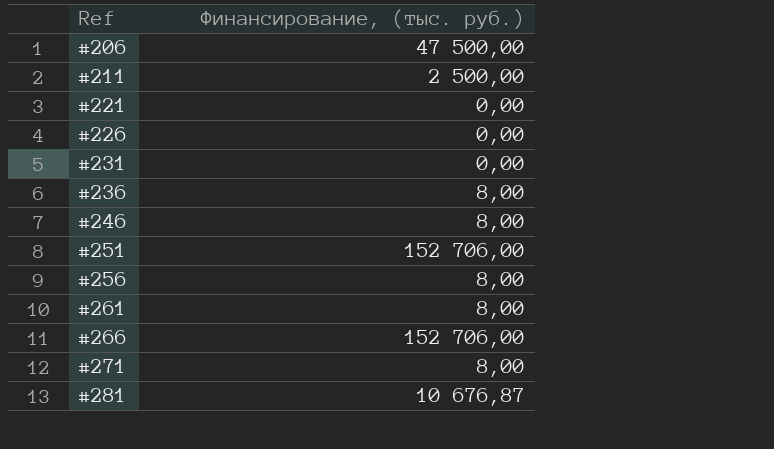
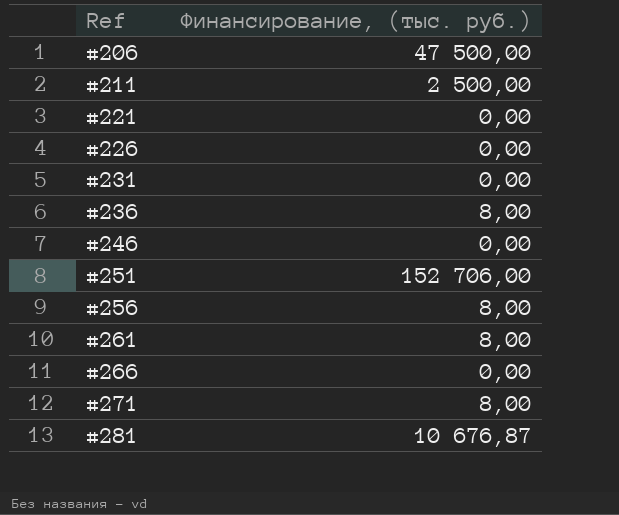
#246 | Финансирование, (тыс. руб.): 8,00 -> 0,00
#266 | Финансирование, (тыс. руб.): 152 706,00 -> 0,00

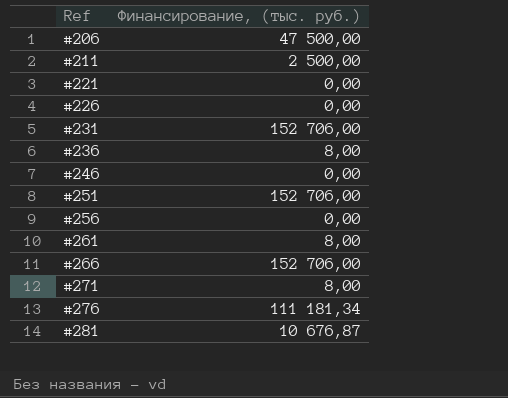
#231 | Финансирование, (тыс. руб.): 0,00 -> 152 706,00
#256 | Финансирование, (тыс. руб.): 8,00 -> 0,00
#266 | Финансирование, (тыс. руб.): 0,00 -> 152 706,00
row #276: none -> 111 181,34

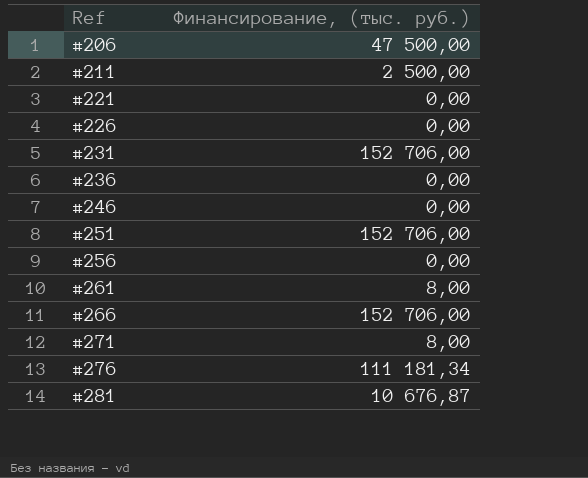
#236 | Финансирование, (тыс. руб.): 8,00 -> 0,00

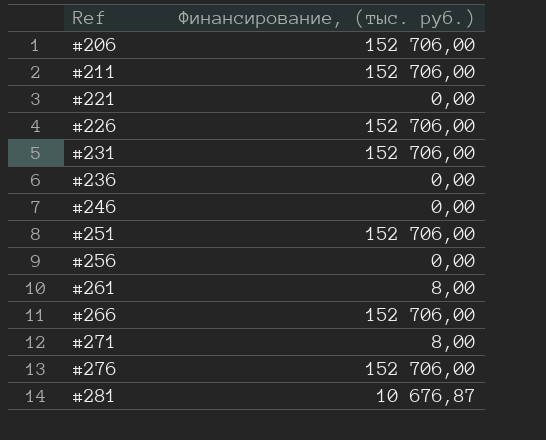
#206 | Финансирование, (тыс. руб.): 47 500,00 -> 152 706,00
#211 | Финансирование, (тыс. руб.): 2 500,00 -> 152 706,00
#226 | Финансирование, (тыс. руб.): 0,00 -> 152 706,00
#276 | Финансирование, (тыс. руб.): 111 181,34 -> 152 706,00

